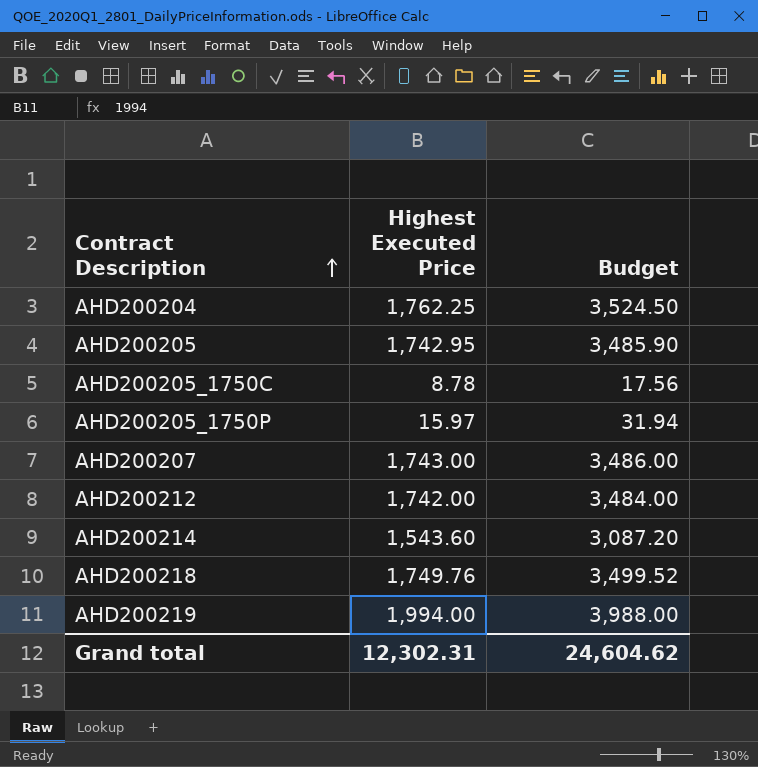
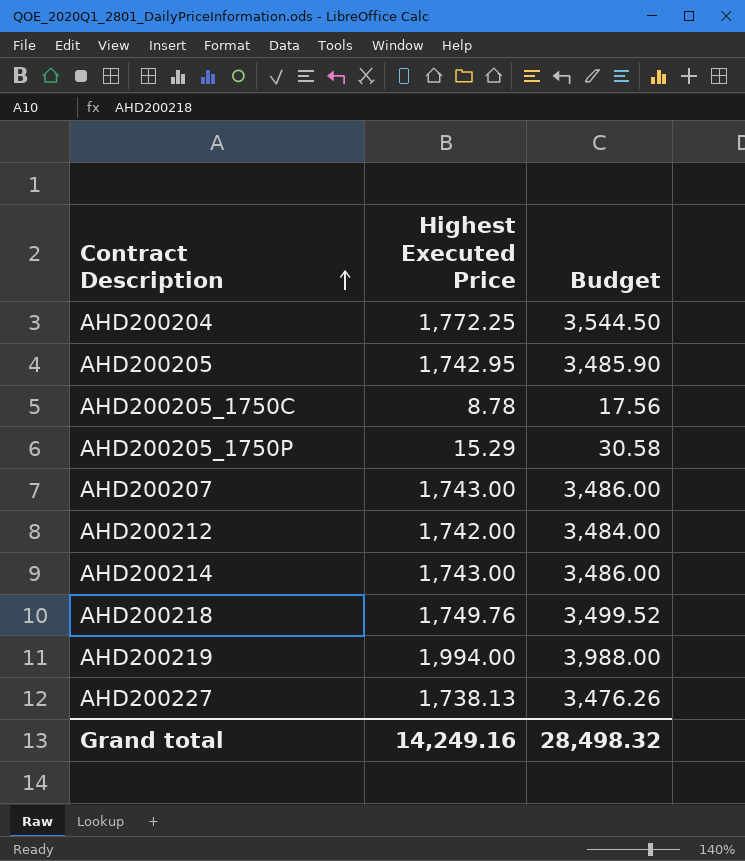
AHD200204 | Highest Executed Price: 1,762.25 -> 1,772.25
AHD200204 | Budget: 3,524.50 -> 3,544.50
AHD200205_1750P | Highest Executed Price: 15.97 -> 15.29
AHD200205_1750P | Budget: 31.94 -> 30.58
AHD200214 | Highest Executed Price: 1,543.60 -> 1,743.00
AHD200214 | Budget: 3,087.20 -> 3,486.00
row AHD200227: none -> 1,738.13 | 3,476.26
Grand total | Highest Executed Price: 12,302.31 -> 14,249.16
Grand total | Budget: 24,604.62 -> 28,498.32

